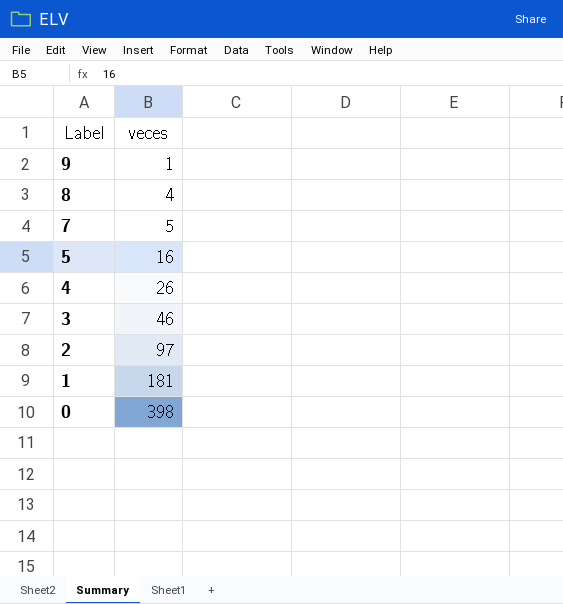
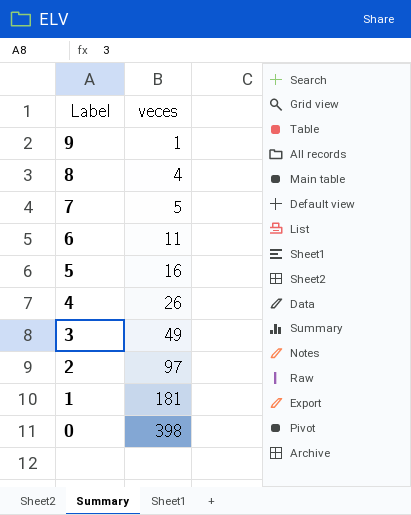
row 6: none -> 11
3 | veces: 46 -> 49

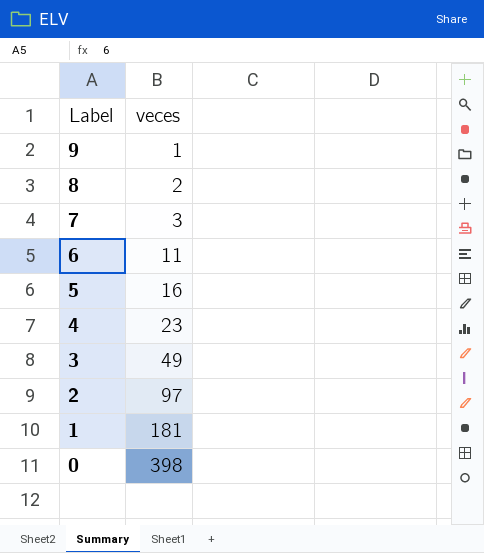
8 | veces: 4 -> 2
7 | veces: 5 -> 3
4 | veces: 26 -> 23

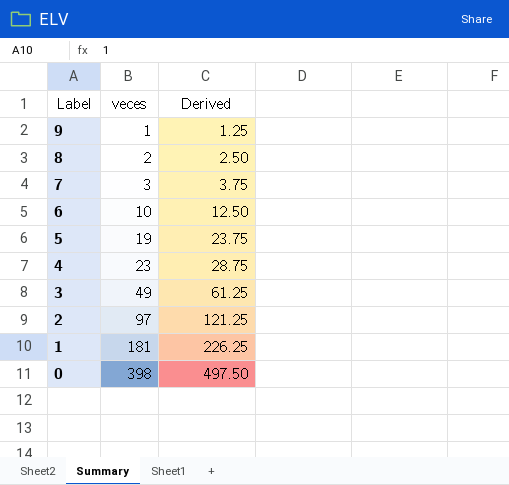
column Derived | formula: none -> [veces] * 1.25
6 | veces: 11 -> 10
5 | veces: 16 -> 19

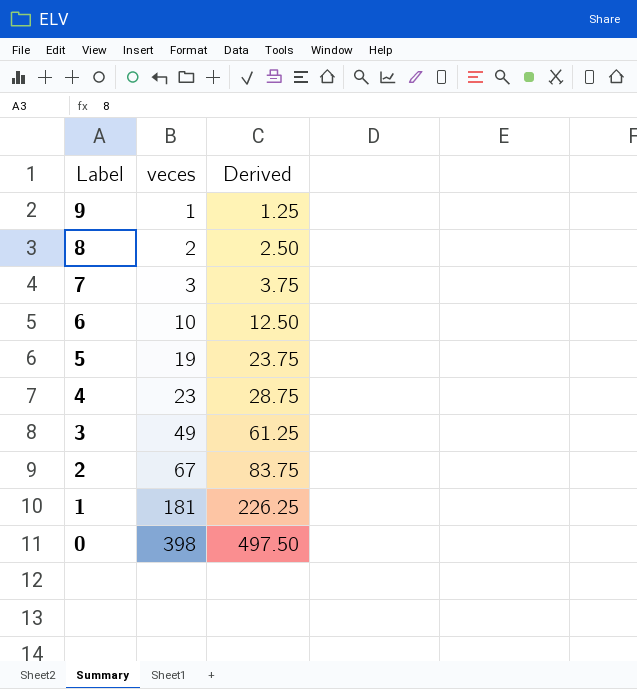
2 | veces: 97 -> 67
2 | Derived: 121.25 -> 83.75

